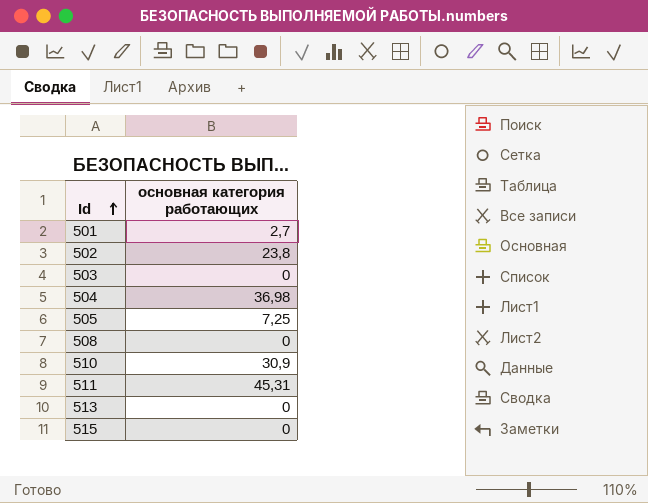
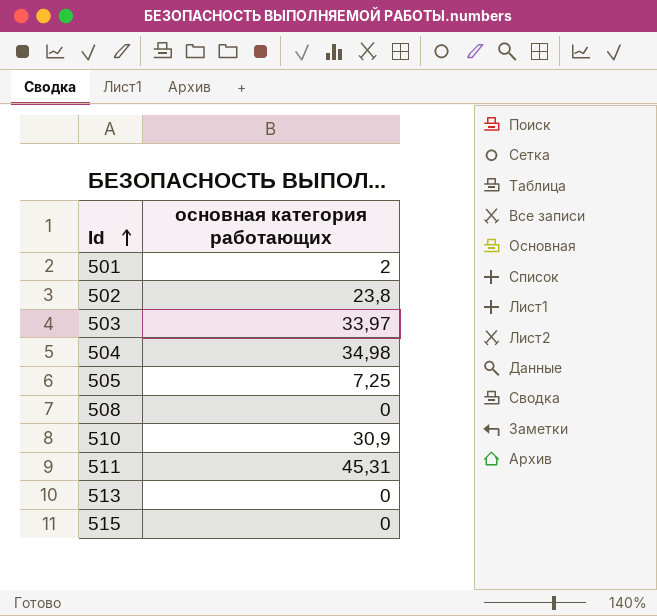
501 | основная категория работающих: 2,7 -> 2
503 | основная категория работающих: 0 -> 33,97
504 | основная категория работающих: 36,98 -> 34,98

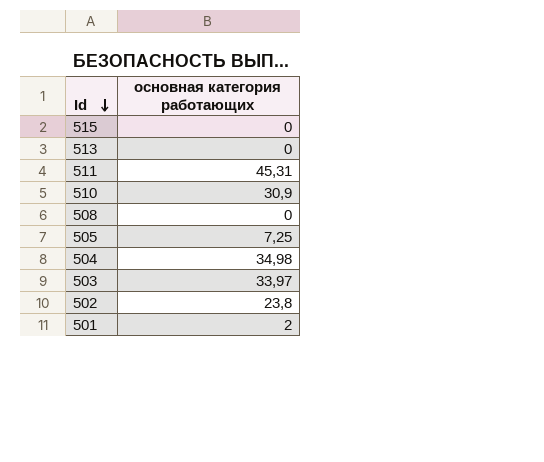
row order: Id ascending -> Id descending

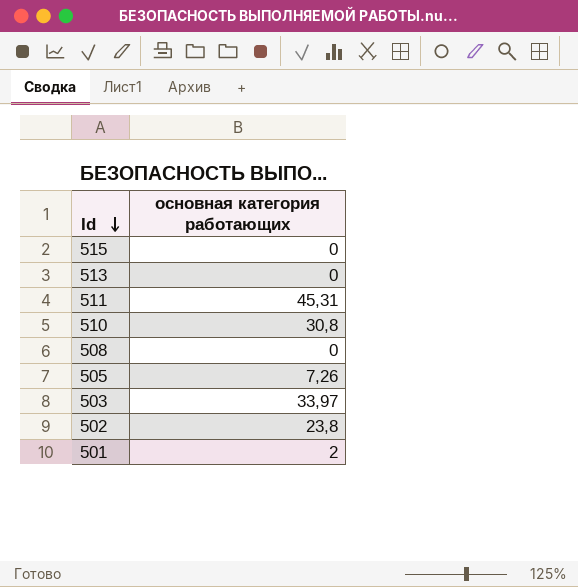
row 504: 34,98 -> none
510 | основная категория работающих: 30,9 -> 30,8
505 | основная категория работающих: 7,25 -> 7,26

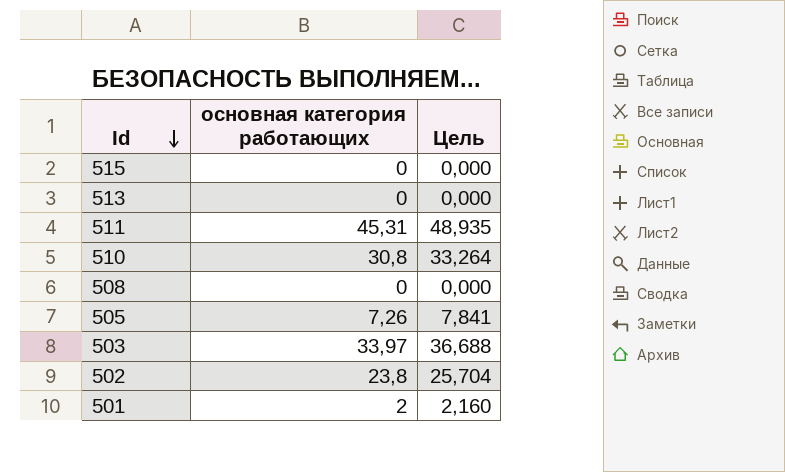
column Цель | formula: none -> [основная категория работающих] * 1,08

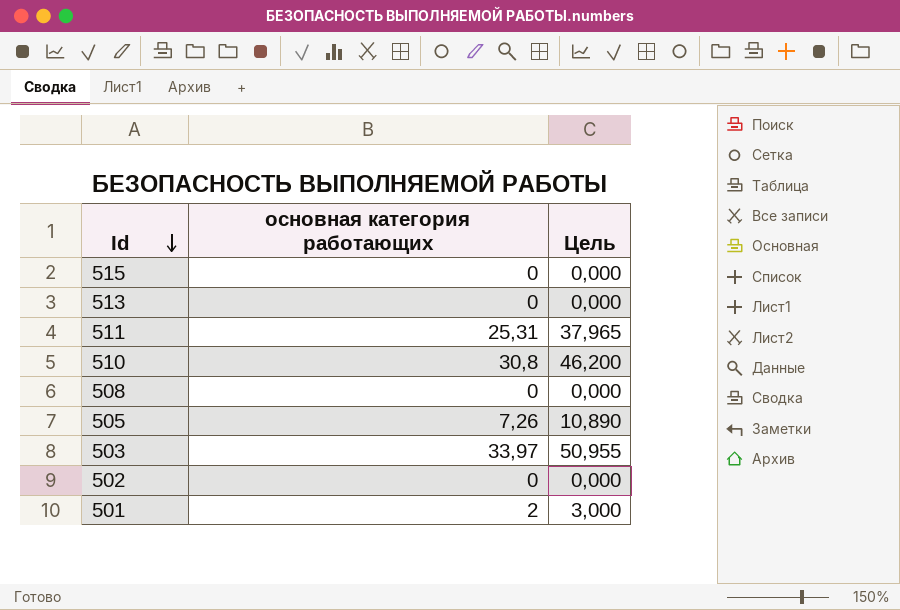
column Цель | formula: [основная категория работающих] * 1,08 -> [основная категория работающих] * 1,5
511 | основная категория работающих: 45,31 -> 25,31
502 | основная категория работающих: 23,8 -> 0

